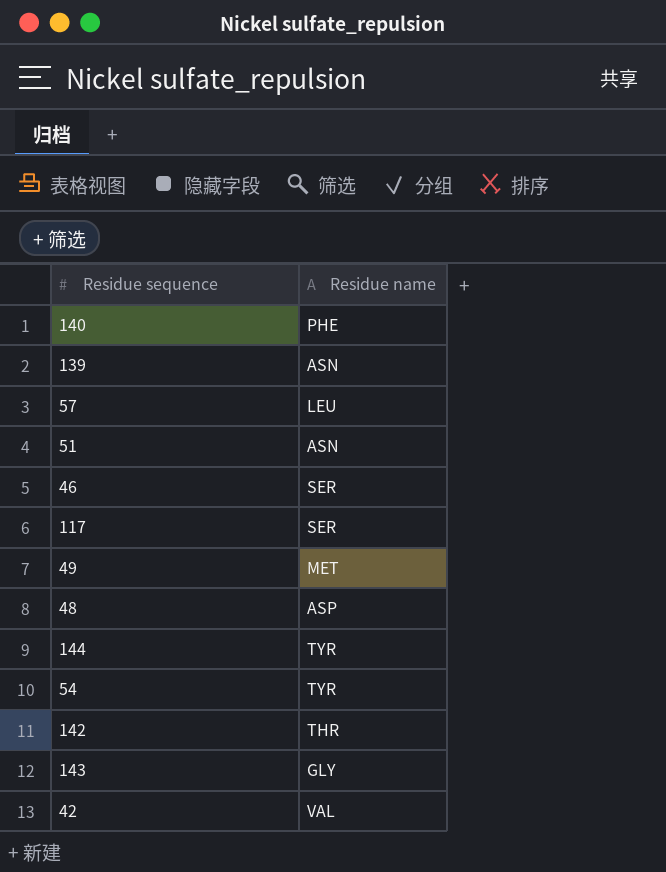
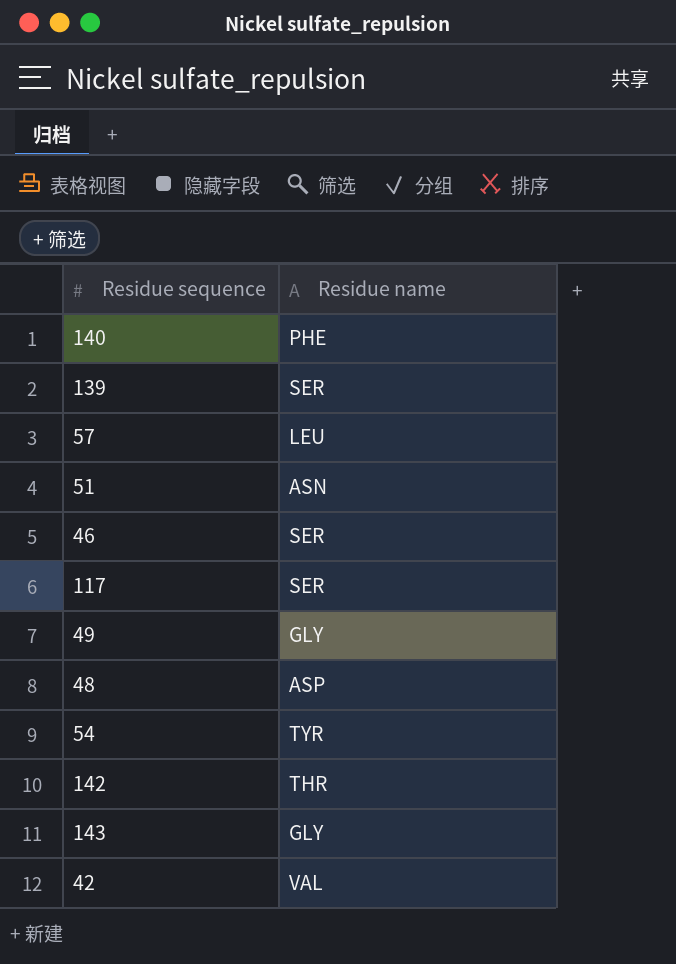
row 144: TYR -> none
139 | Residue name: ASN -> SER
49 | Residue name: MET -> GLY

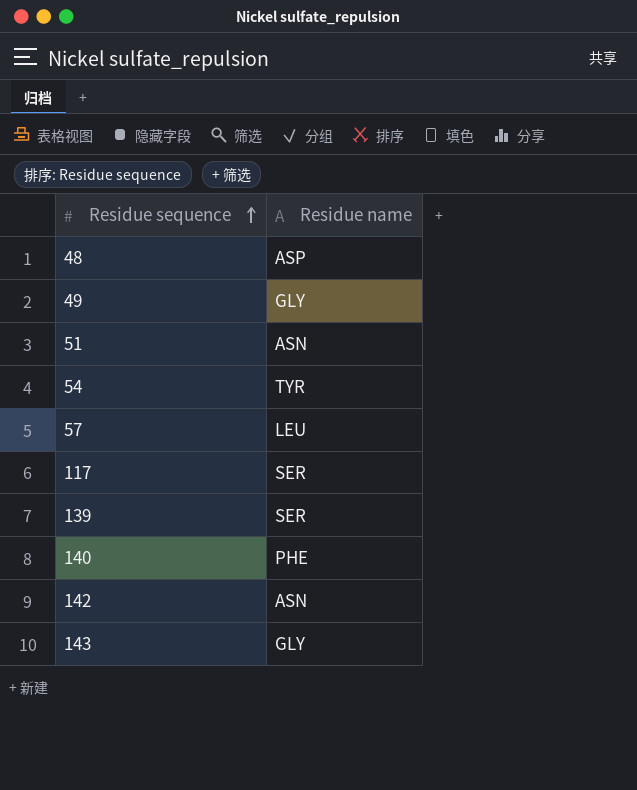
row order: none -> Residue sequence ascending
row 46: SER -> none
row 42: VAL -> none
142 | Residue name: THR -> ASN

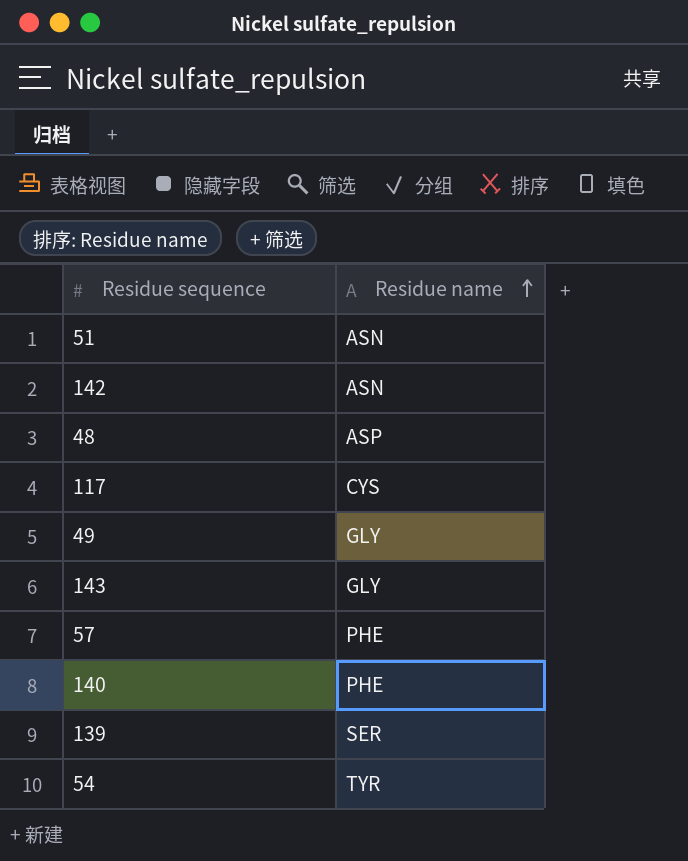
row order: Residue sequence ascending -> Residue name ascending
117 | Residue name: SER -> CYS
57 | Residue name: LEU -> PHE

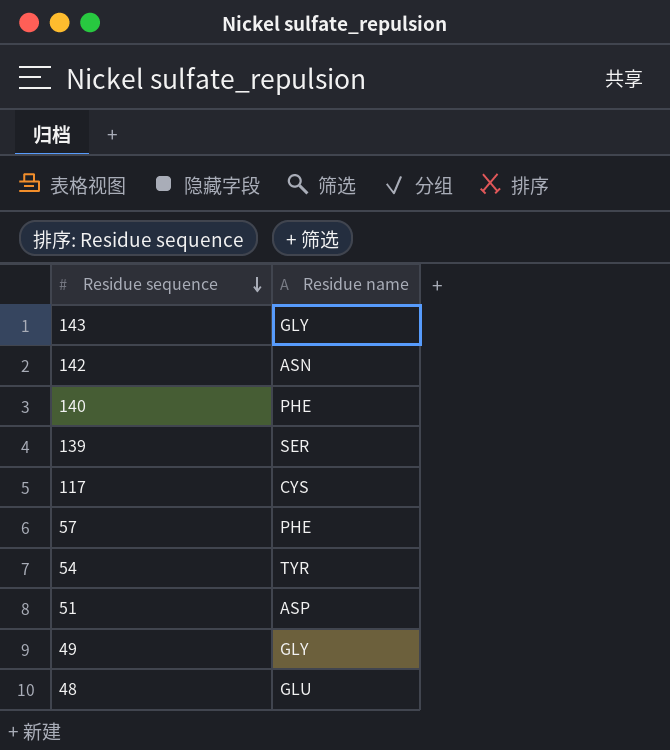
row order: Residue name ascending -> Residue sequence descending
51 | Residue name: ASN -> ASP
48 | Residue name: ASP -> GLU

